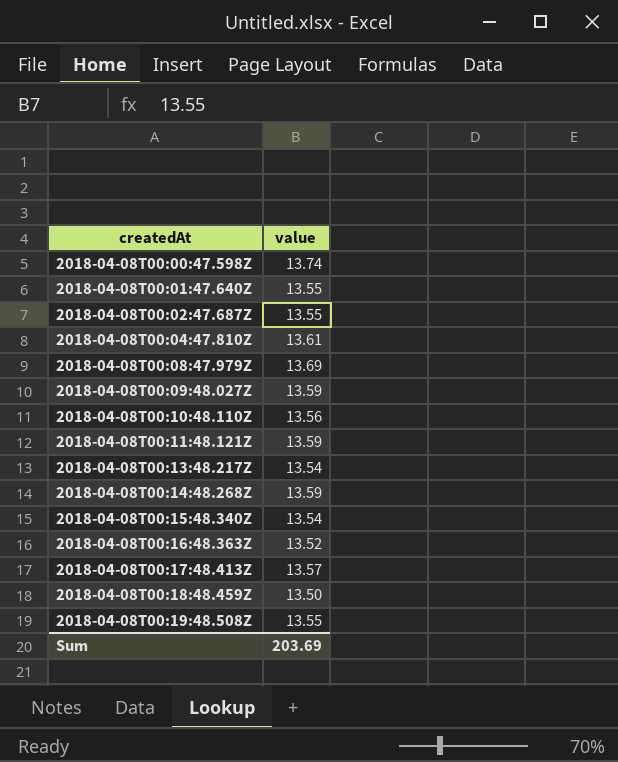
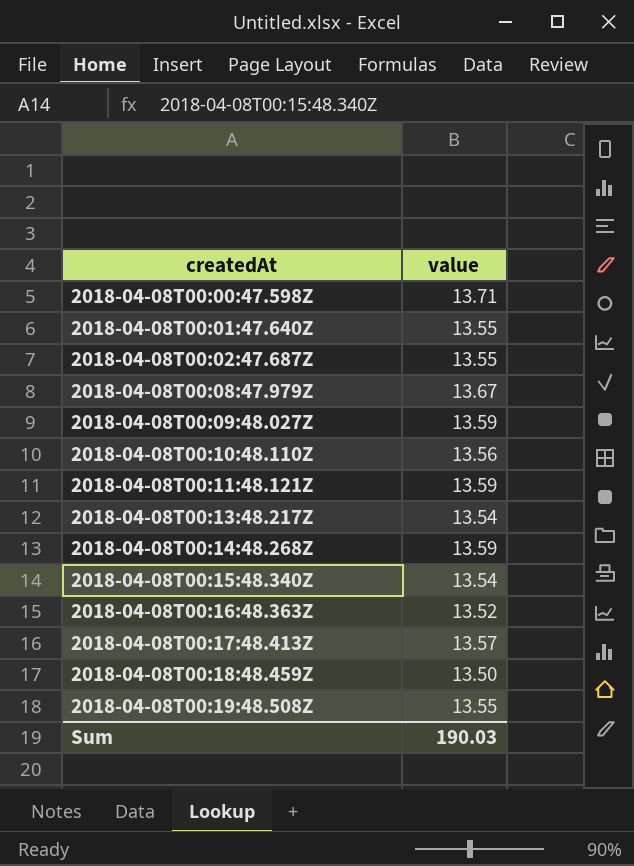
row 2018-04-08T00:04:47.810Z: 13.61 -> none
2018-04-08T00:00:47.598Z | value: 13.74 -> 13.71
2018-04-08T00:08:47.979Z | value: 13.69 -> 13.67
Sum | value: 203.69 -> 190.03

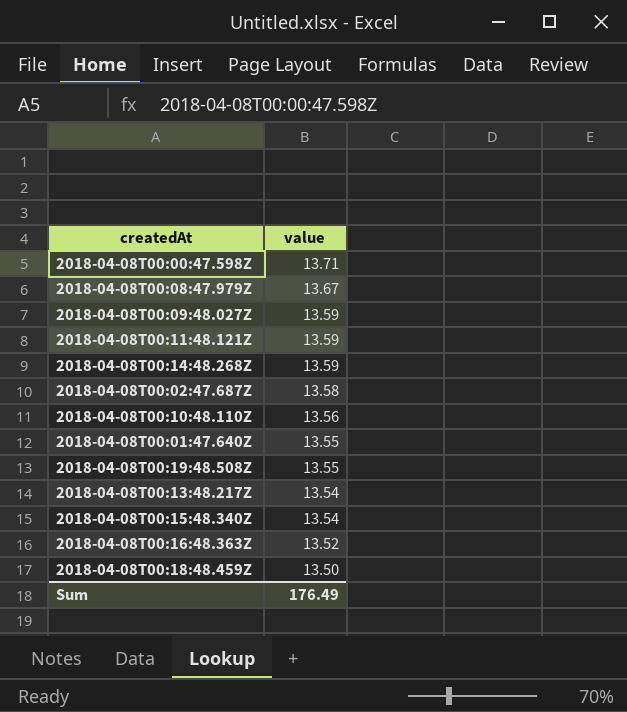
row order: createdAt ascending -> value descending
row 2018-04-08T00:17:48.413Z: 13.57 -> none
2018-04-08T00:02:47.687Z | value: 13.55 -> 13.58
Sum | value: 190.03 -> 176.49

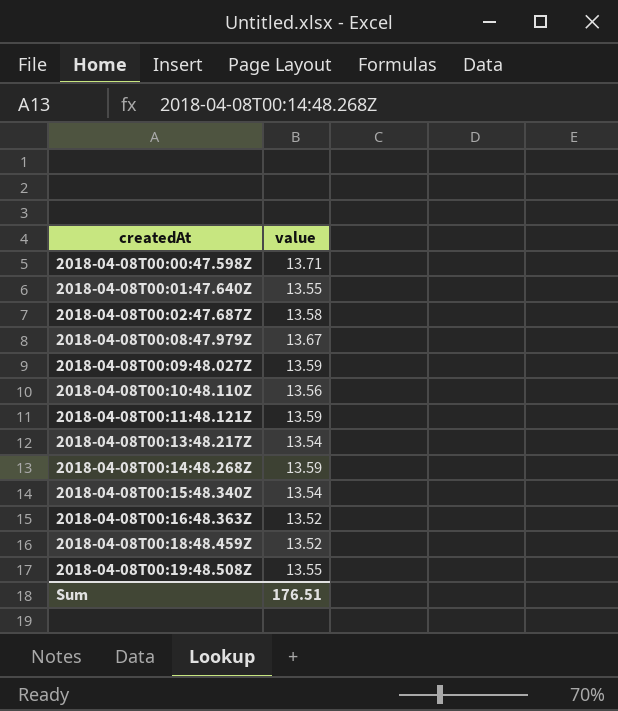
row order: value descending -> createdAt ascending
2018-04-08T00:18:48.459Z | value: 13.50 -> 13.52
Sum | value: 176.49 -> 176.51

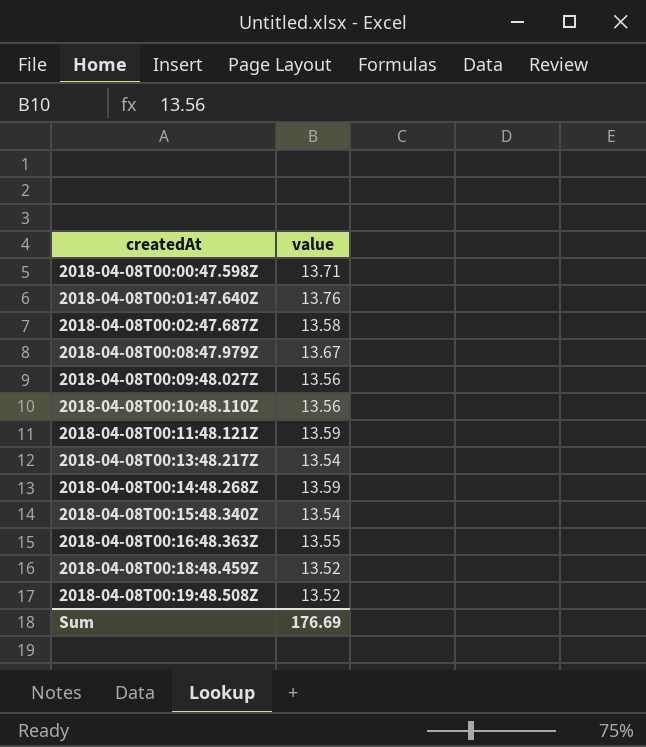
2018-04-08T00:01:47.640Z | value: 13.55 -> 13.76
2018-04-08T00:09:48.027Z | value: 13.59 -> 13.56
2018-04-08T00:16:48.363Z | value: 13.52 -> 13.55
2018-04-08T00:19:48.508Z | value: 13.55 -> 13.52
Sum | value: 176.51 -> 176.69

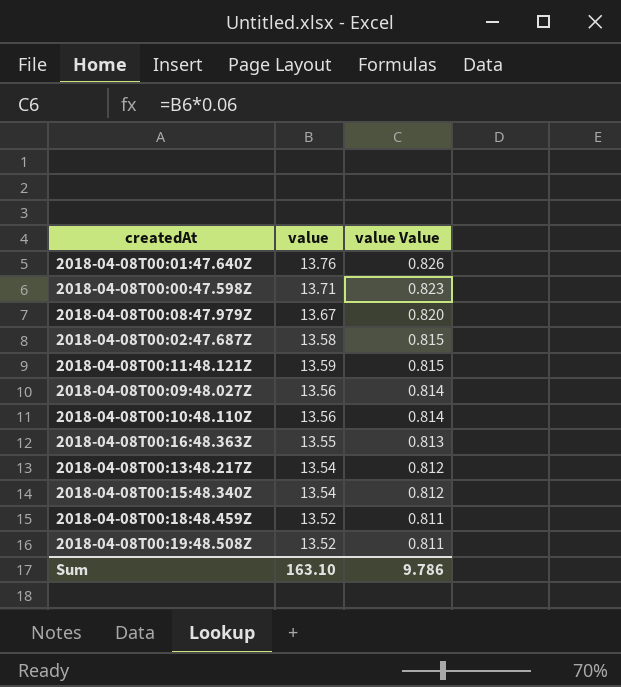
row order: createdAt ascending -> value Value descending
column value Value | formula: none -> [value] * 0.06
row 2018-04-08T00:14:48.268Z: 13.59 -> none
Sum | value: 176.69 -> 163.10

